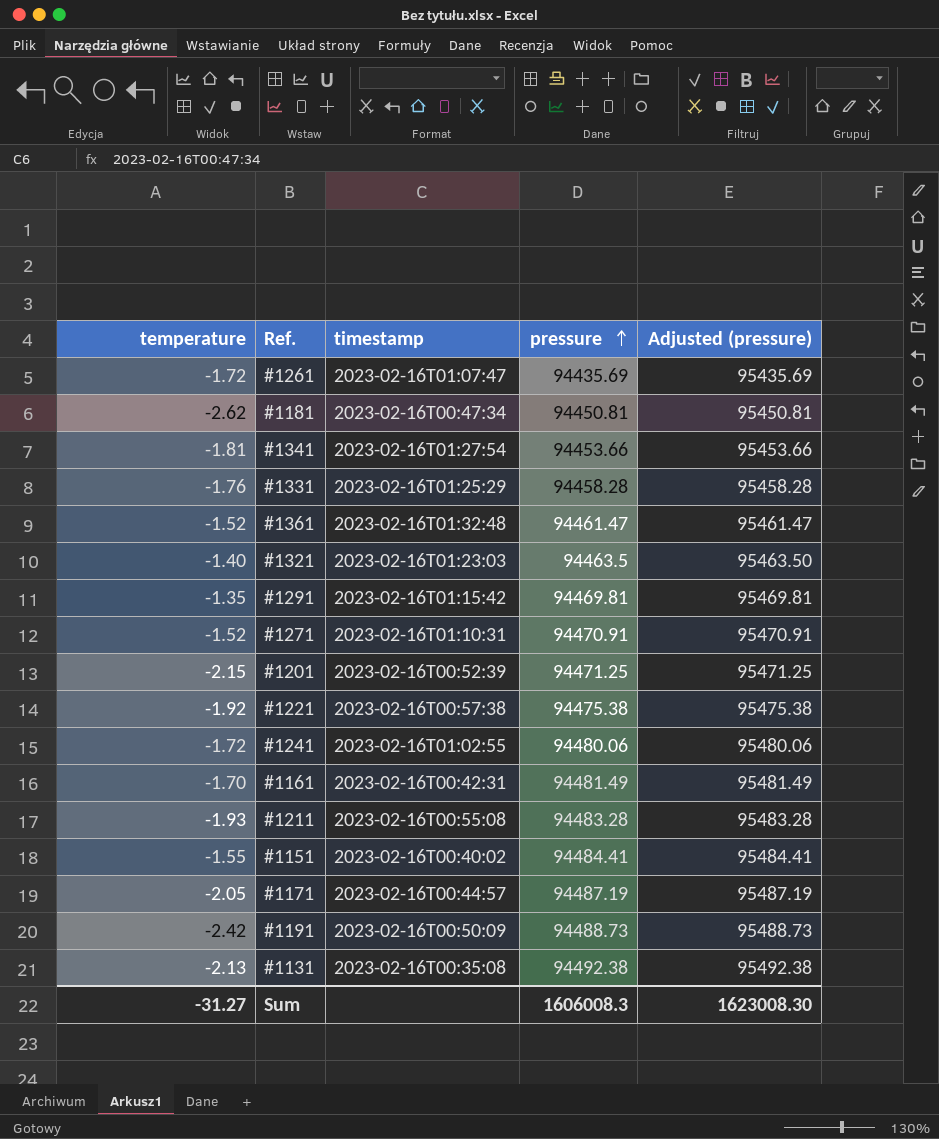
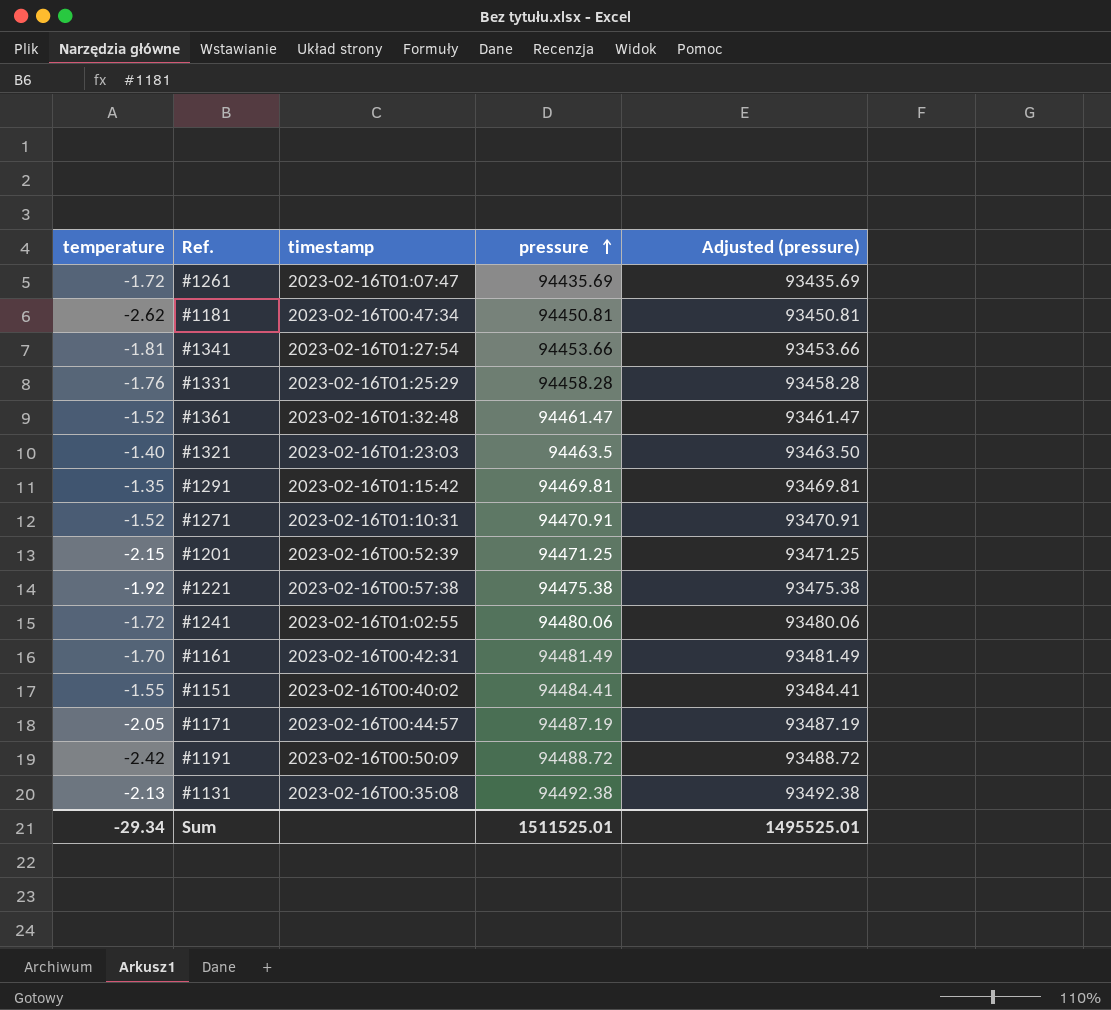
column Adjusted (pressure) | formula: [pressure] + 1000 -> [pressure] - 1000
row #1211: -1.93 | 2023-02-16T00:55:08 | 94483.28 | 95483.28 -> none
#1191 | pressure: 94488.73 -> 94488.72
Sum | temperature: -31.27 -> -29.34
Sum | pressure: 1606008.3 -> 1511525.01
Sum | Adjusted (pressure): 1623008.30 -> 1495525.01

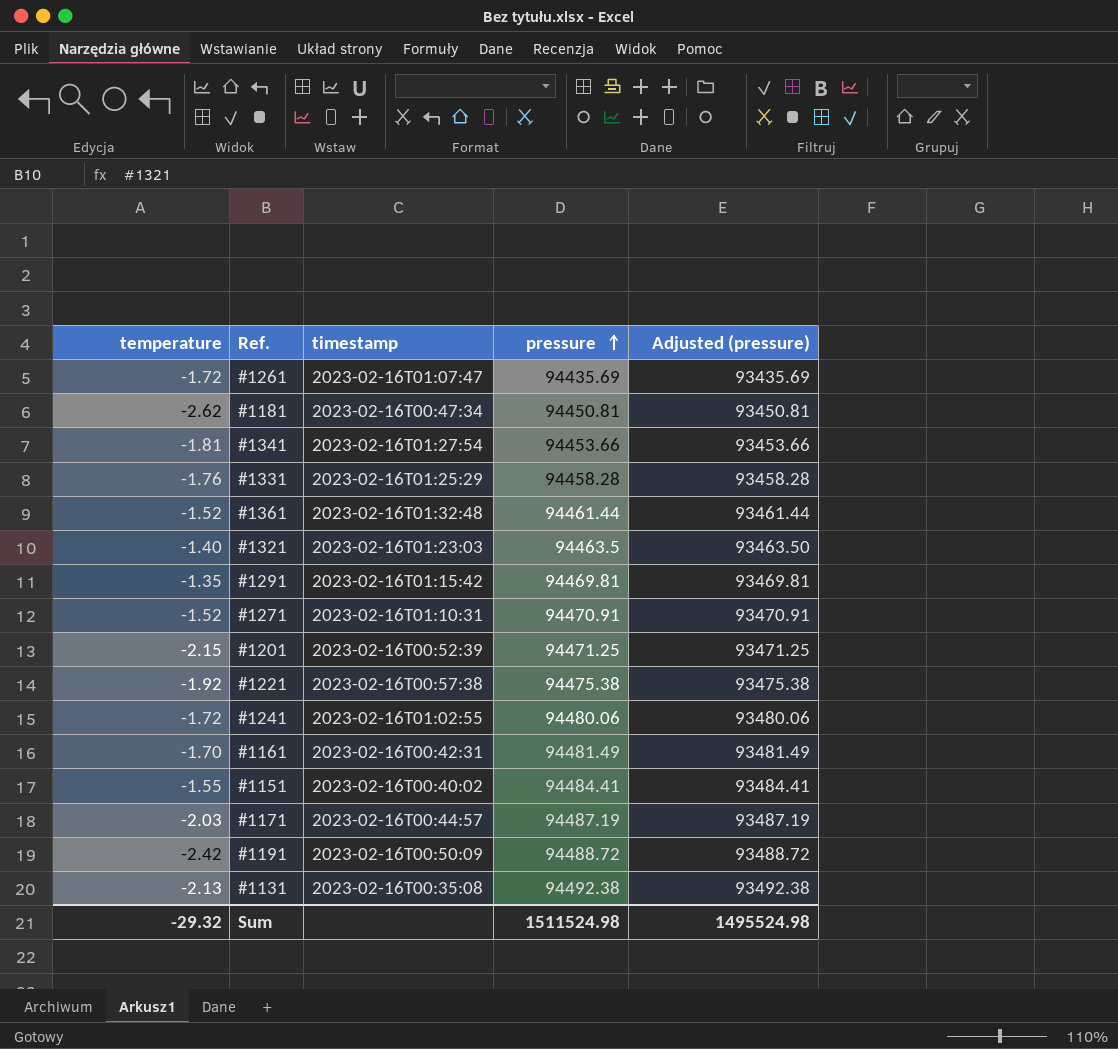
#1361 | pressure: 94461.47 -> 94461.44
#1361 | Adjusted (pressure): 93461.47 -> 93461.44
#1171 | temperature: -2.05 -> -2.03
Sum | temperature: -29.34 -> -29.32
Sum | pressure: 1511525.01 -> 1511524.98
Sum | Adjusted (pressure): 1495525.01 -> 1495524.98

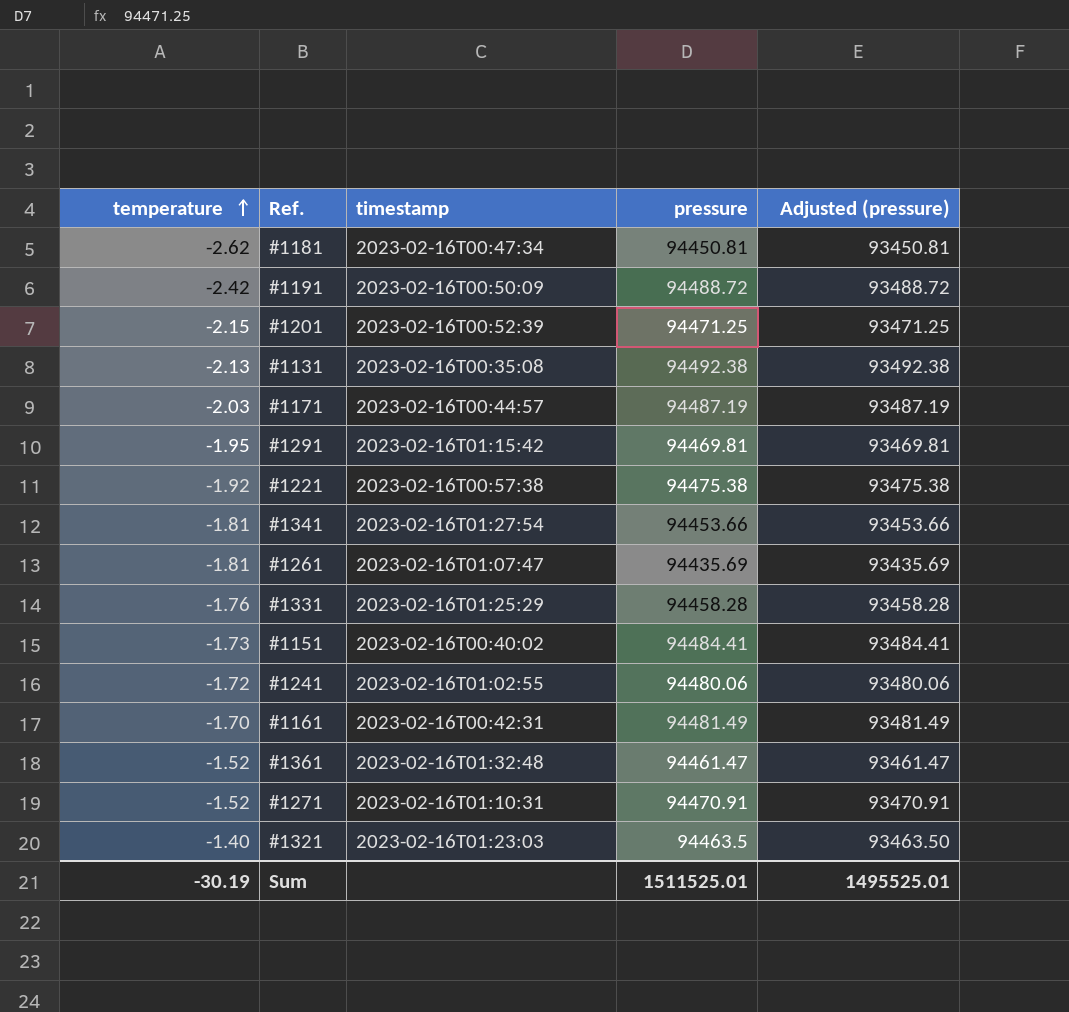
row order: pressure ascending -> temperature ascending
#1291 | temperature: -1.35 -> -1.95
#1261 | temperature: -1.72 -> -1.81
#1151 | temperature: -1.55 -> -1.73
#1361 | pressure: 94461.44 -> 94461.47
#1361 | Adjusted (pressure): 93461.44 -> 93461.47
Sum | temperature: -29.32 -> -30.19
Sum | pressure: 1511524.98 -> 1511525.01
Sum | Adjusted (pressure): 1495524.98 -> 1495525.01

